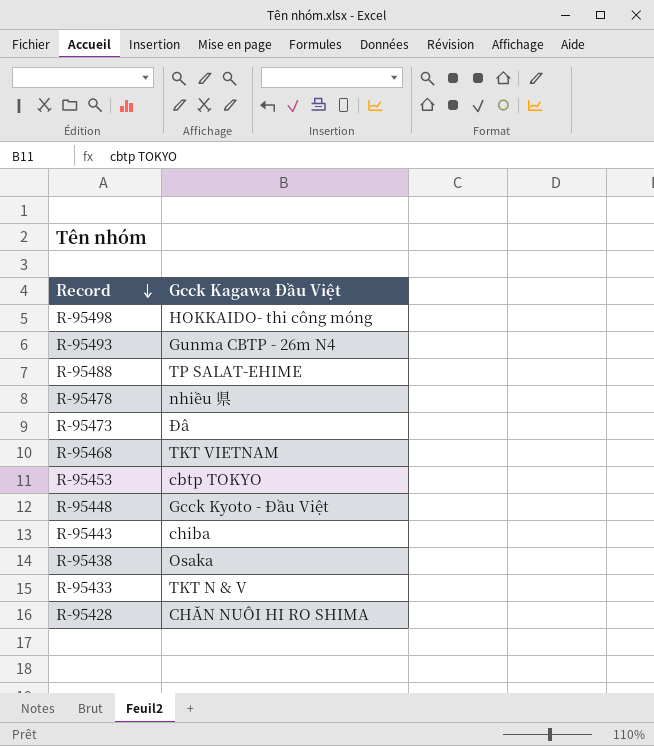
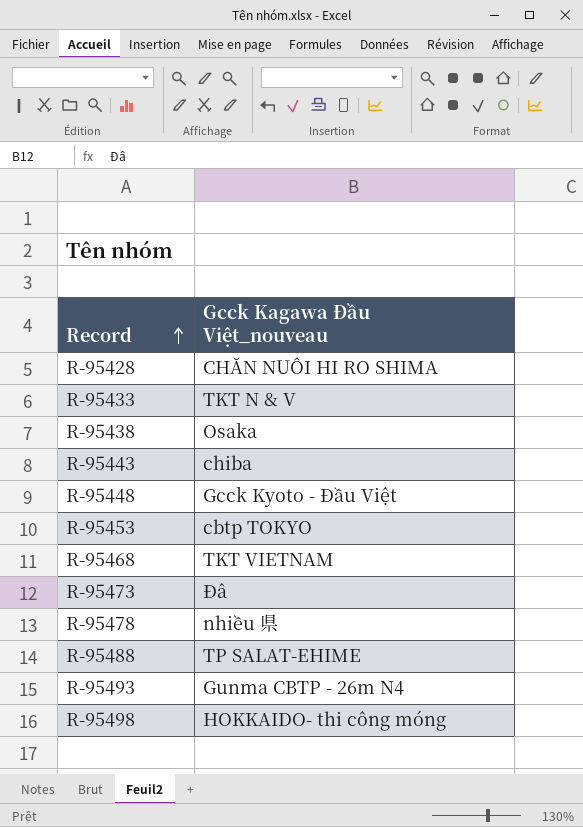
row order: Record descending -> Record ascending
column name: Gcck Kagawa Đầu Việt -> Gcck Kagawa Đầu Việt_nouveau

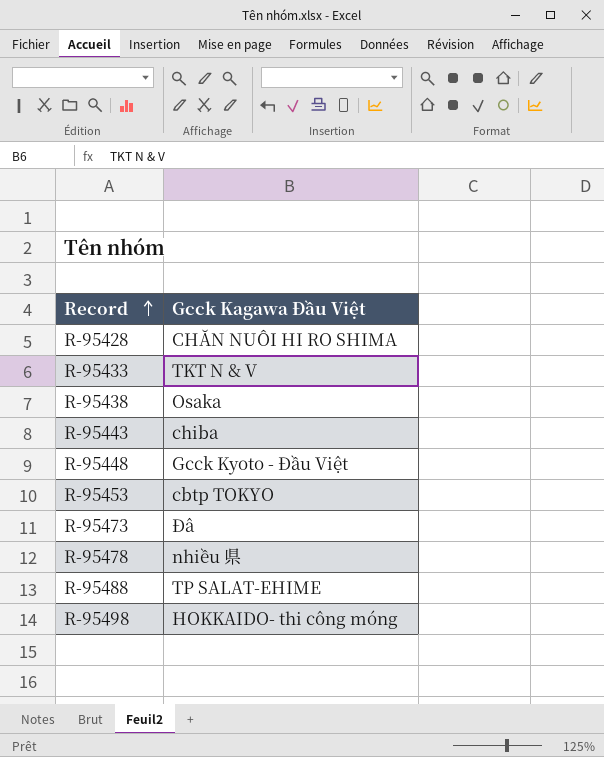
column name: Gcck Kagawa Đầu Việt_nouveau -> Gcck Kagawa Đầu Việt
row R-95468: TKT VIETNAM -> none
row R-95493: Gunma CBTP - 26m N4 -> none

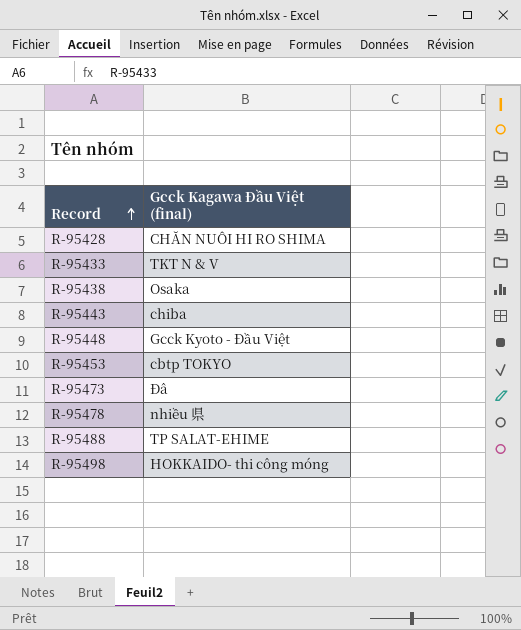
column name: Gcck Kagawa Đầu Việt -> Gcck Kagawa Đầu Việt (final)

